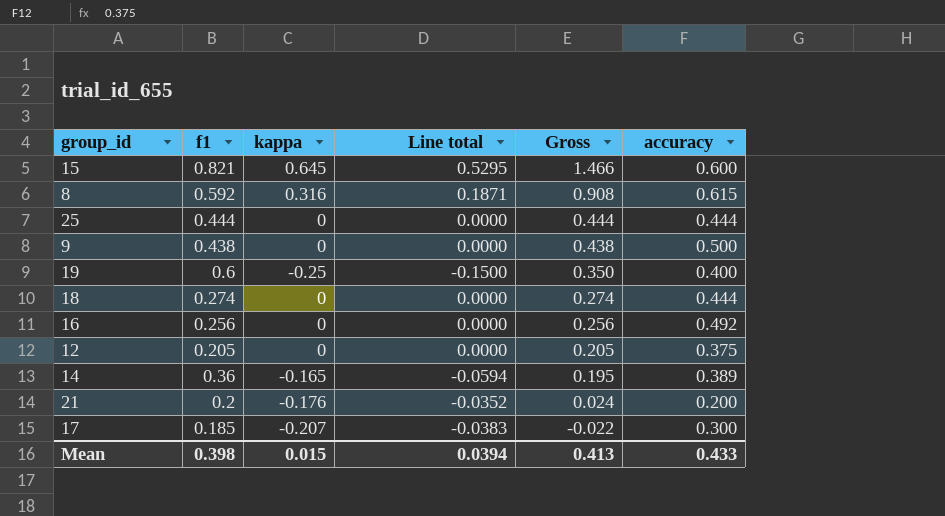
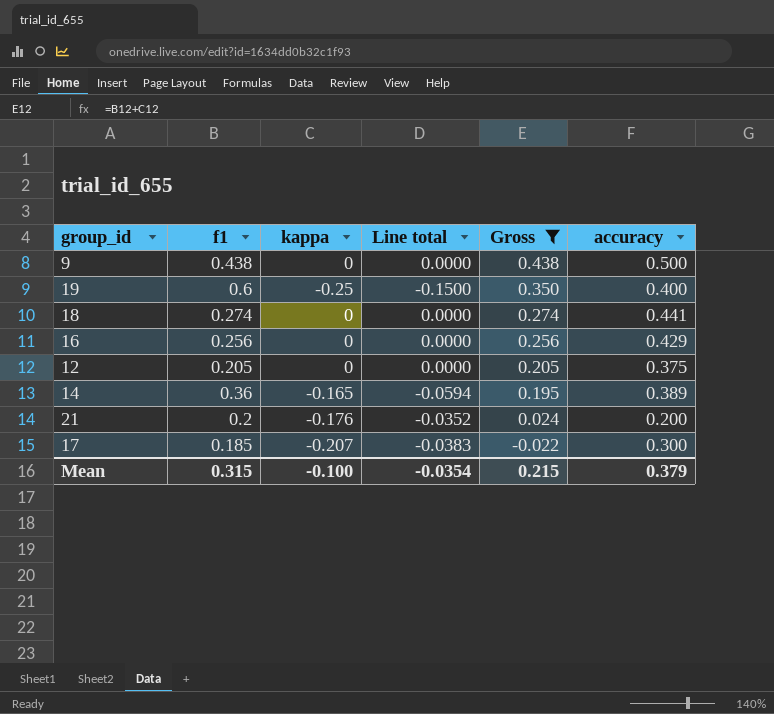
filter: none -> Gross <= 0.438
18 | accuracy: 0.444 -> 0.441
16 | accuracy: 0.492 -> 0.429
Mean | f1: 0.398 -> 0.315
Mean | kappa: 0.015 -> -0.100
Mean | Line total: 0.0394 -> -0.0354
Mean | Gross: 0.413 -> 0.215
Mean | accuracy: 0.433 -> 0.379

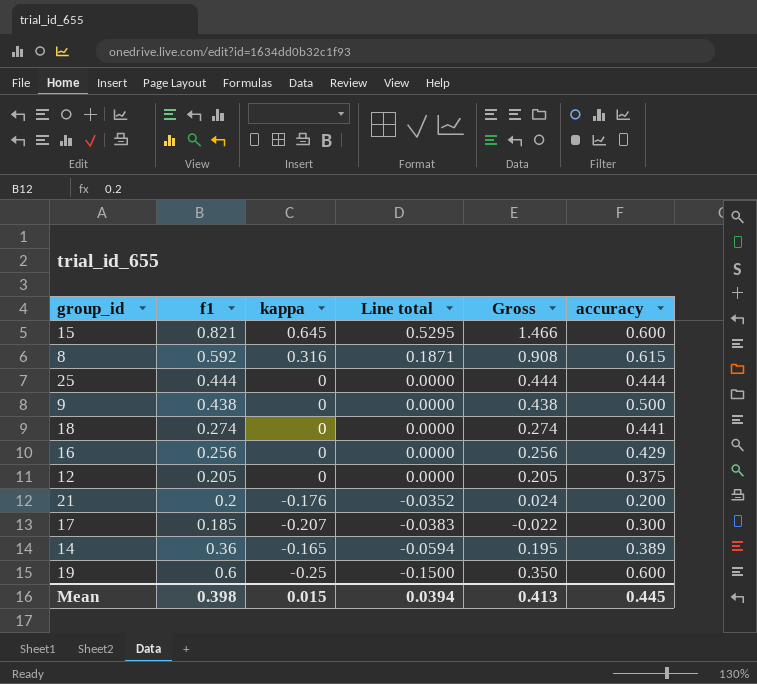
filter: Gross <= 0.438 -> none
row order: Gross descending -> Line total descending
19 | accuracy: 0.400 -> 0.600
Mean | f1: 0.315 -> 0.398
Mean | kappa: -0.100 -> 0.015
Mean | Line total: -0.0354 -> 0.0394
Mean | Gross: 0.215 -> 0.413
Mean | accuracy: 0.379 -> 0.445

